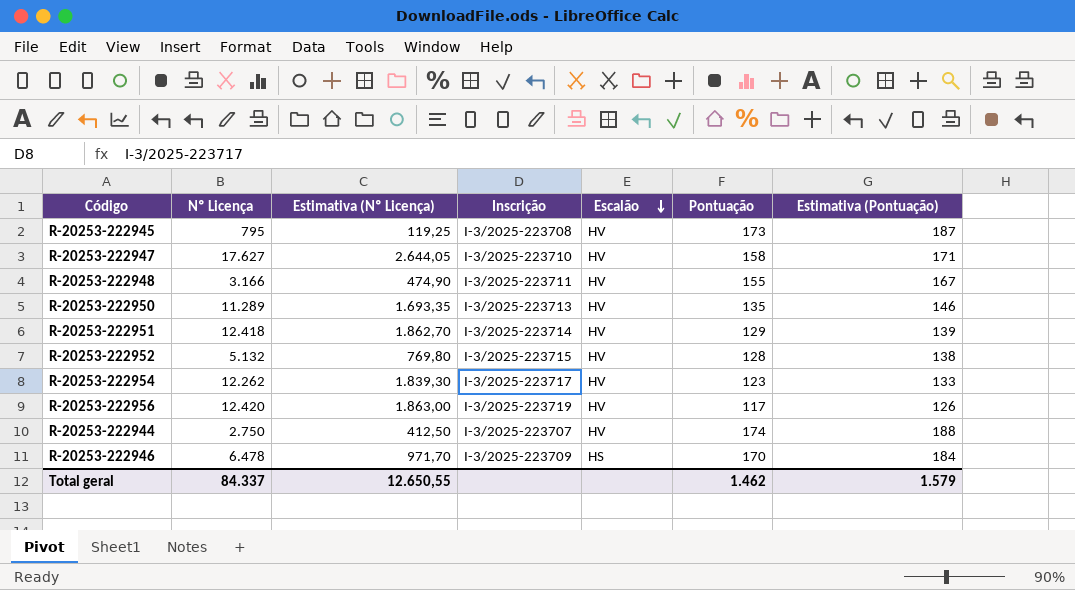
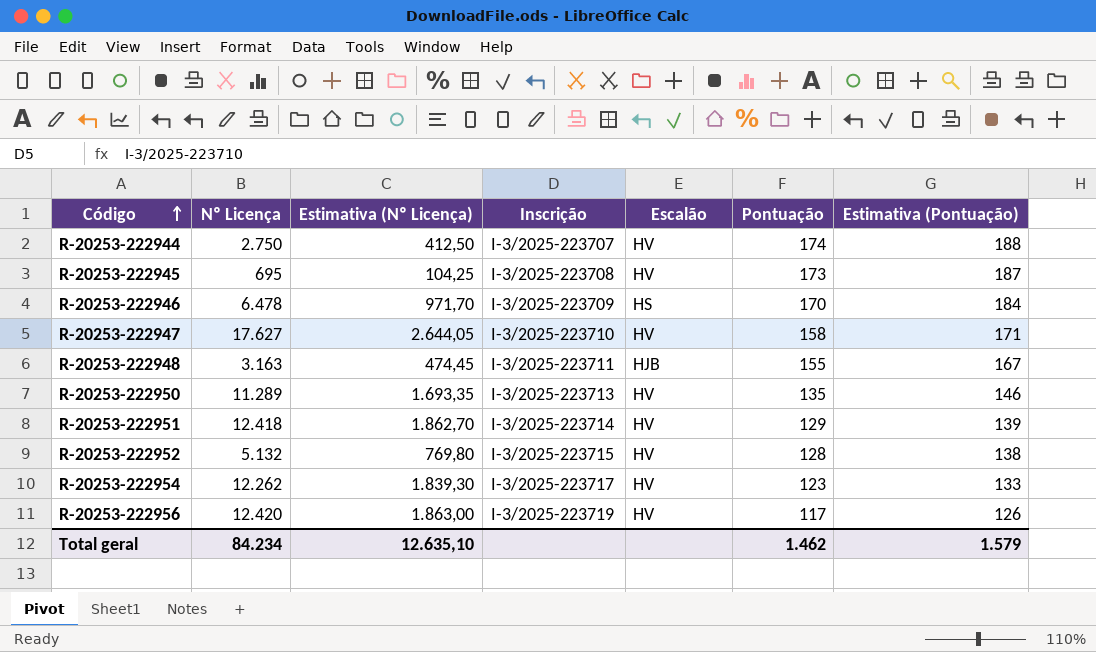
row order: Escalão descending -> Código ascending
R-20253-222945 | Nº Licença: 795 -> 695
R-20253-222945 | Estimativa (Nº Licença): 119,25 -> 104,25
R-20253-222948 | Nº Licença: 3.166 -> 3.163
R-20253-222948 | Estimativa (Nº Licença): 474,90 -> 474,45
R-20253-222948 | Escalão: HV -> HJB
Total geral | Nº Licença: 84.337 -> 84.234
Total geral | Estimativa (Nº Licença): 12.650,55 -> 12.635,10

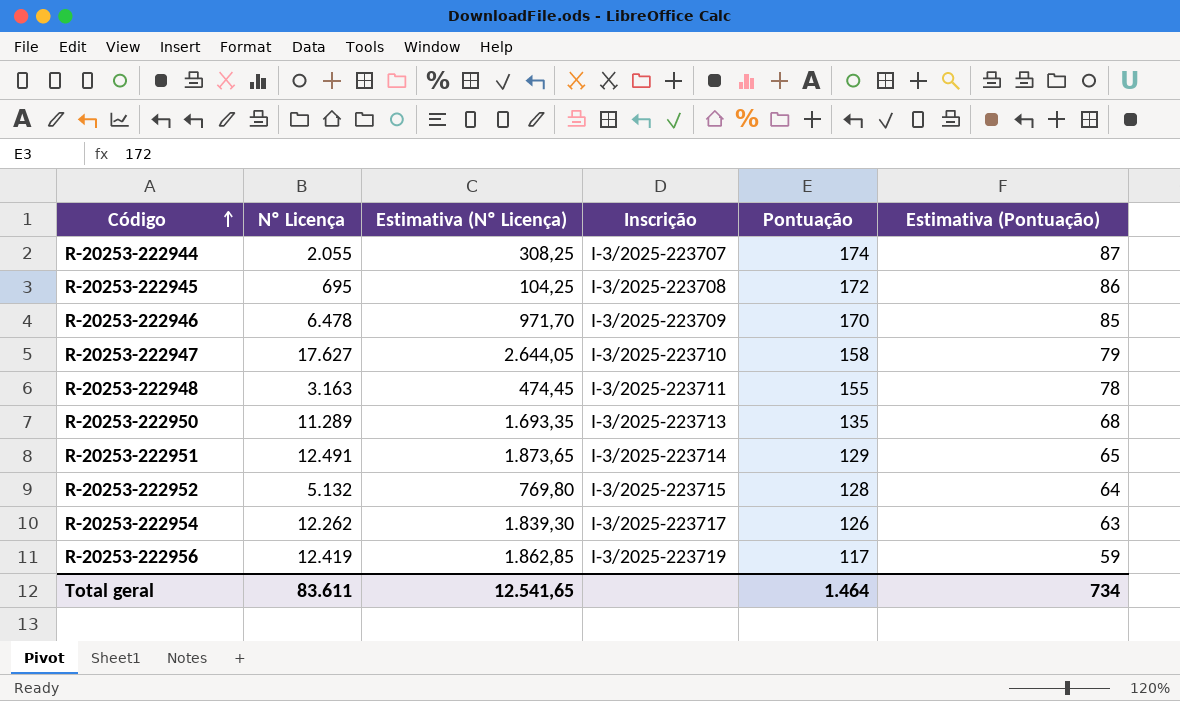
column Escalão | position: 5 -> none
column Estimativa (Pontuação) | formula: [Pontuação] * 1,08 -> [Pontuação] * 0,5
R-20253-222944 | Nº Licença: 2.750 -> 2.055
R-20253-222944 | Estimativa (Nº Licença): 412,50 -> 308,25
R-20253-222945 | Pontuação: 173 -> 172
R-20253-222951 | Nº Licença: 12.418 -> 12.491
R-20253-222951 | Estimativa (Nº Licença): 1.862,70 -> 1.873,65
R-20253-222954 | Pontuação: 123 -> 126
R-20253-222956 | Nº Licença: 12.420 -> 12.419
R-20253-222956 | Estimativa (Nº Licença): 1.863,00 -> 1.862,85
Total geral | Nº Licença: 84.234 -> 83.611
Total geral | Estimativa (Nº Licença): 12.635,10 -> 12.541,65
Total geral | Pontuação: 1.462 -> 1.464
Total geral | Estimativa (Pontuação): 1.579 -> 734

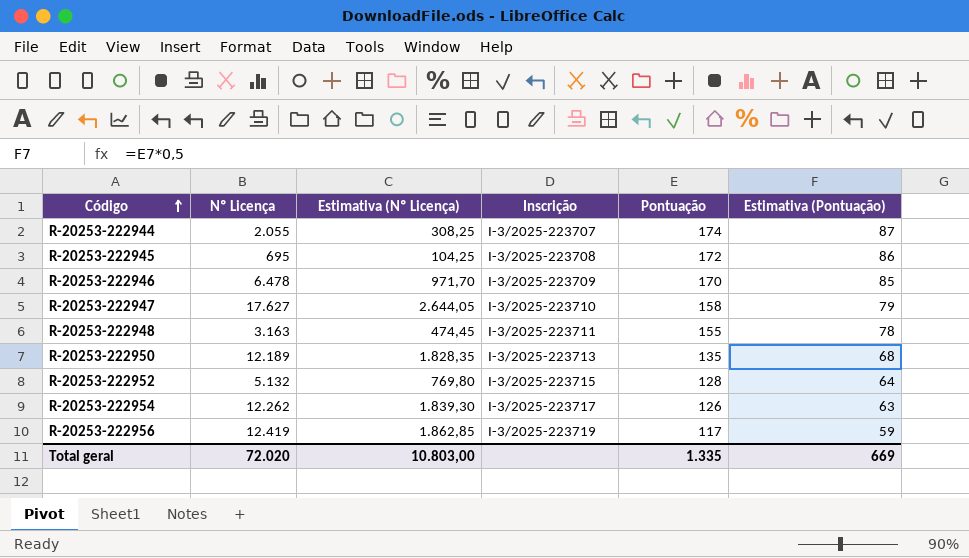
row R-20253-222951: 12.491 | 1.873,65 | I-3/2025-223714 | 129 | 65 -> none
R-20253-222950 | Nº Licença: 11.289 -> 12.189
R-20253-222950 | Estimativa (Nº Licença): 1.693,35 -> 1.828,35
Total geral | Nº Licença: 83.611 -> 72.020
Total geral | Estimativa (Nº Licença): 12.541,65 -> 10.803,00
Total geral | Pontuação: 1.464 -> 1.335
Total geral | Estimativa (Pontuação): 734 -> 669

